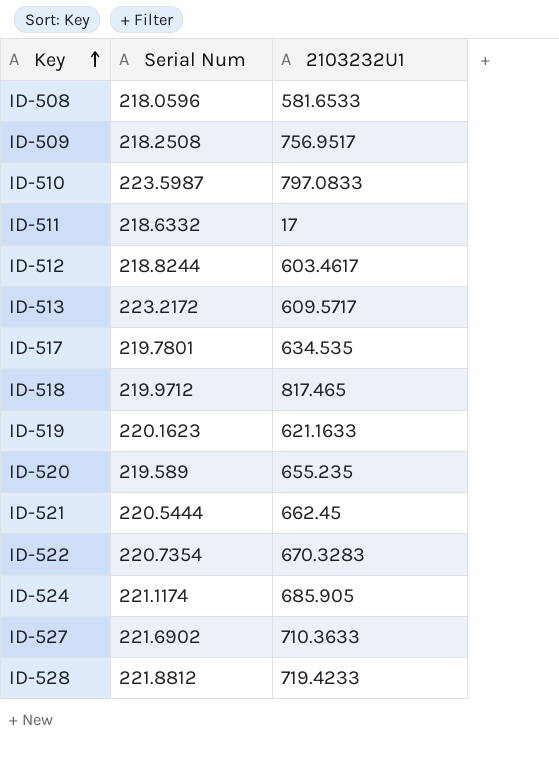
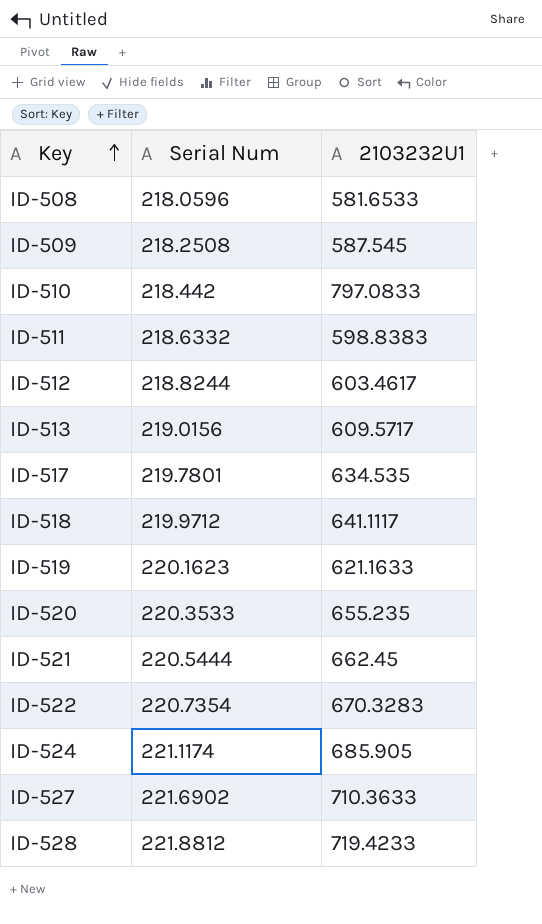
ID-509 | 2103232U1: 756.9517 -> 587.545
ID-510 | Serial Num: 223.5987 -> 218.442
ID-511 | 2103232U1: 17 -> 598.8383
ID-513 | Serial Num: 223.2172 -> 219.0156
ID-518 | 2103232U1: 817.465 -> 641.1117
ID-520 | Serial Num: 219.589 -> 220.3533

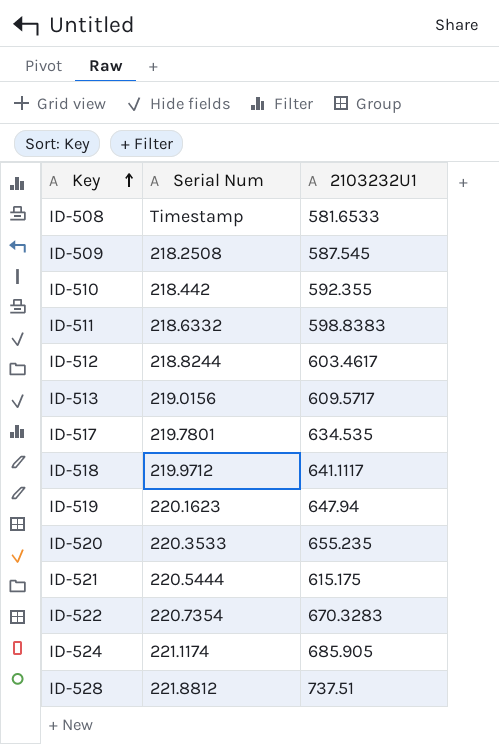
row ID-527: 221.6902 | 710.3633 -> none
ID-508 | Serial Num: 218.0596 -> Timestamp
ID-510 | 2103232U1: 797.0833 -> 592.355
ID-519 | 2103232U1: 621.1633 -> 647.94
ID-521 | 2103232U1: 662.45 -> 615.175
ID-528 | 2103232U1: 719.4233 -> 737.51

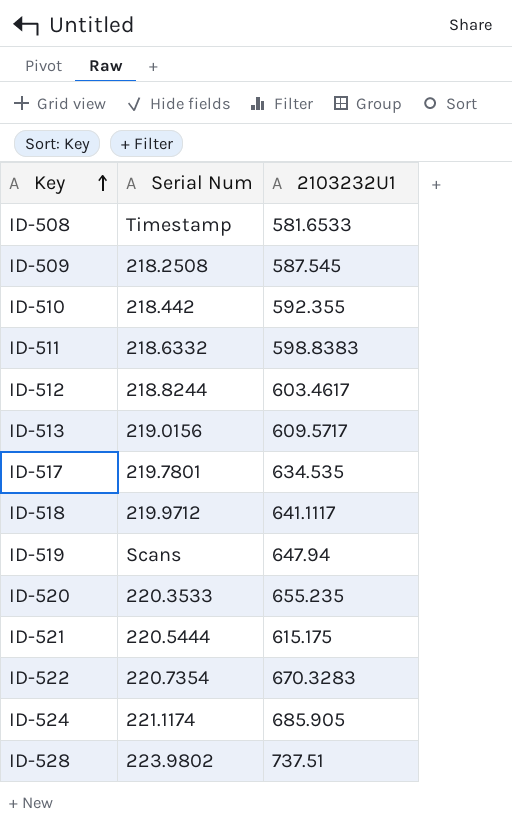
ID-519 | Serial Num: 220.1623 -> Scans
ID-528 | Serial Num: 221.8812 -> 223.9802

